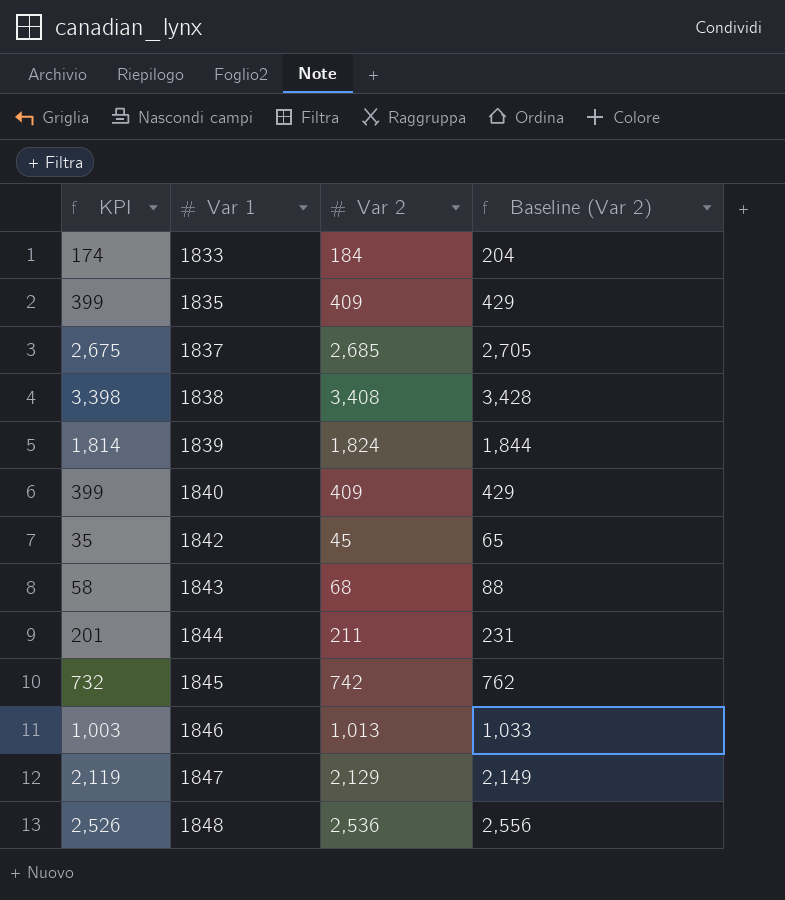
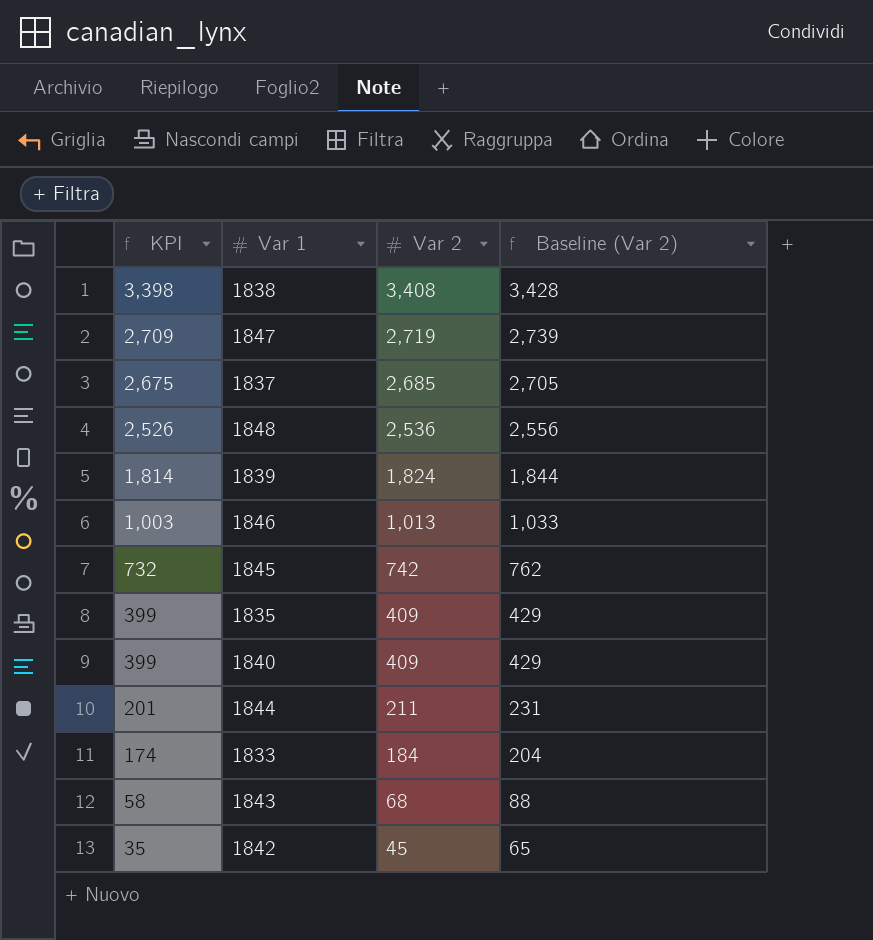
row order: Var 1 ascending -> KPI descending
1847 | KPI: 2,119 -> 2,709
1847 | Var 2: 2,129 -> 2,719
1847 | Baseline (Var 2): 2,149 -> 2,739

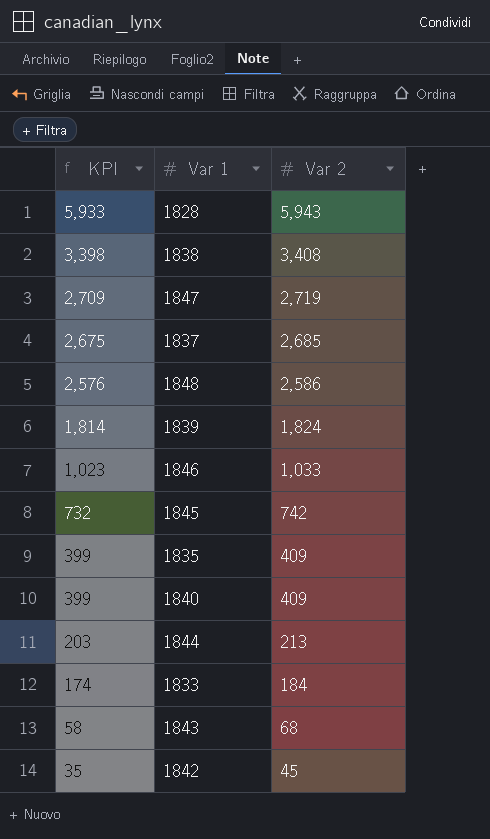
column Baseline (Var 2) | formula: [Var 2] + 20 -> none
row 1828: none -> 5,933 | 5,943
1848 | KPI: 2,526 -> 2,576
1848 | Var 2: 2,536 -> 2,586
1846 | KPI: 1,003 -> 1,023
1846 | Var 2: 1,013 -> 1,033
1844 | KPI: 201 -> 203
1844 | Var 2: 211 -> 213

